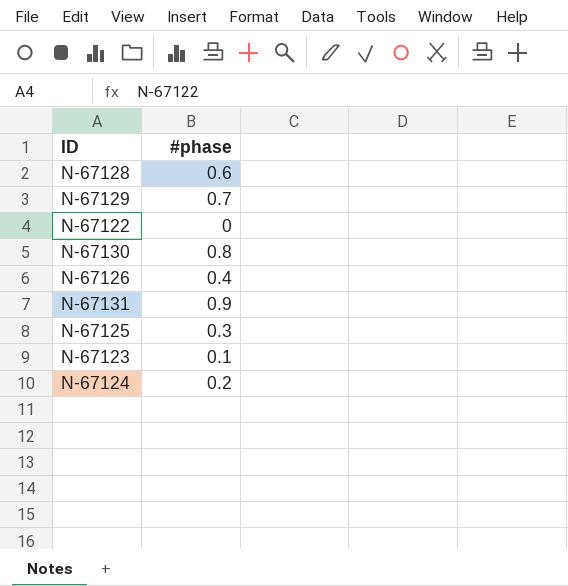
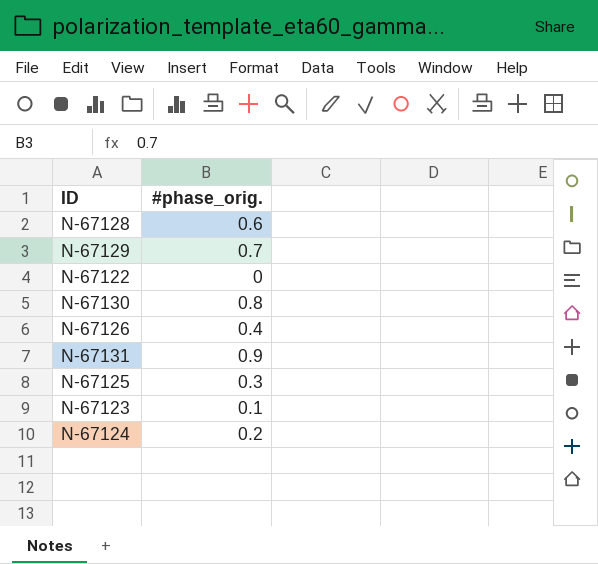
column name: #phase -> #phase_orig.

